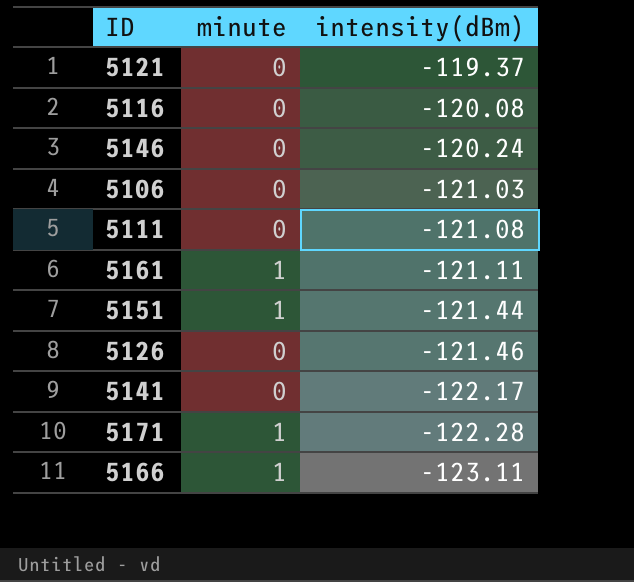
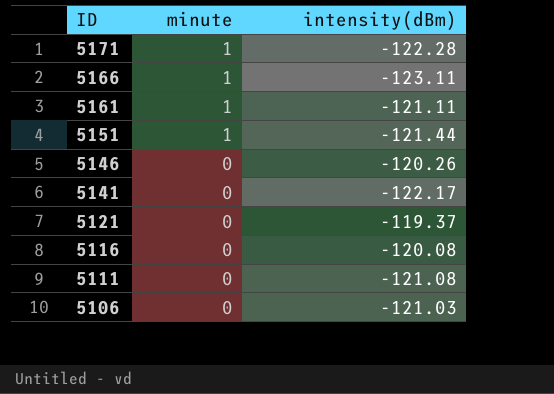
row order: intensity(dBm) descending -> ID descending
row 5126: 0 | -121.46 -> none
5146 | intensity(dBm): -120.24 -> -120.26

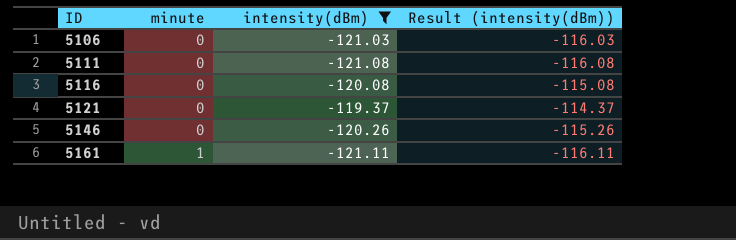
filter: none -> intensity(dBm) >= -121.11
row order: ID descending -> ID ascending
column Result (intensity(dBm)) | formula: none -> [intensity(dBm)] + 5

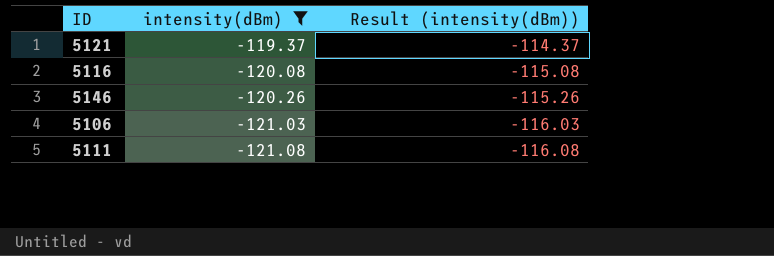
row order: ID ascending -> intensity(dBm) descending
column minute | position: 2 -> none
row 5161: 1 | -121.11 | -116.11 -> none

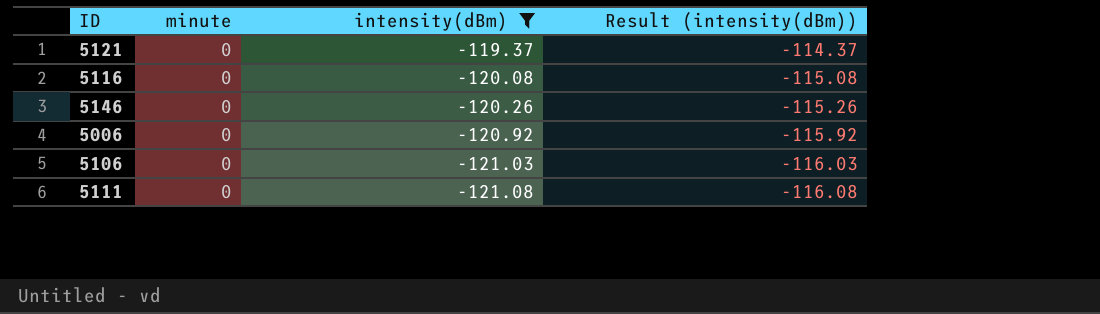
column minute | position: none -> 2
row 5006: none -> 0 | -120.92 | -115.92

